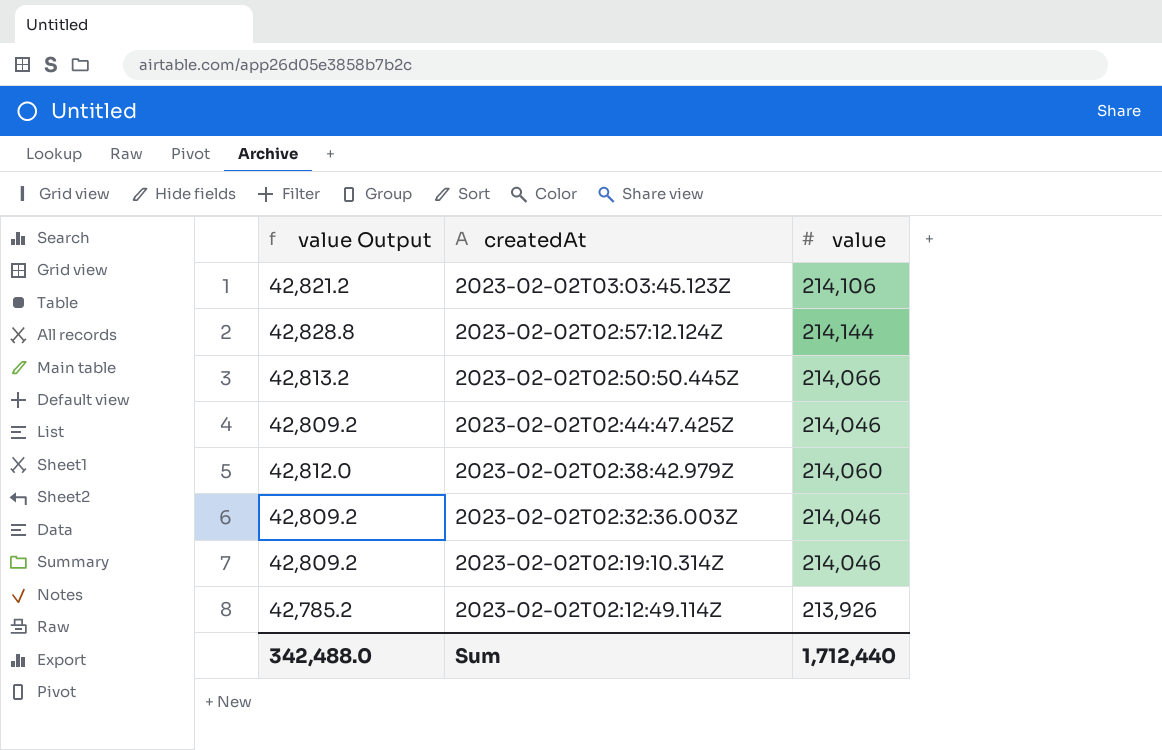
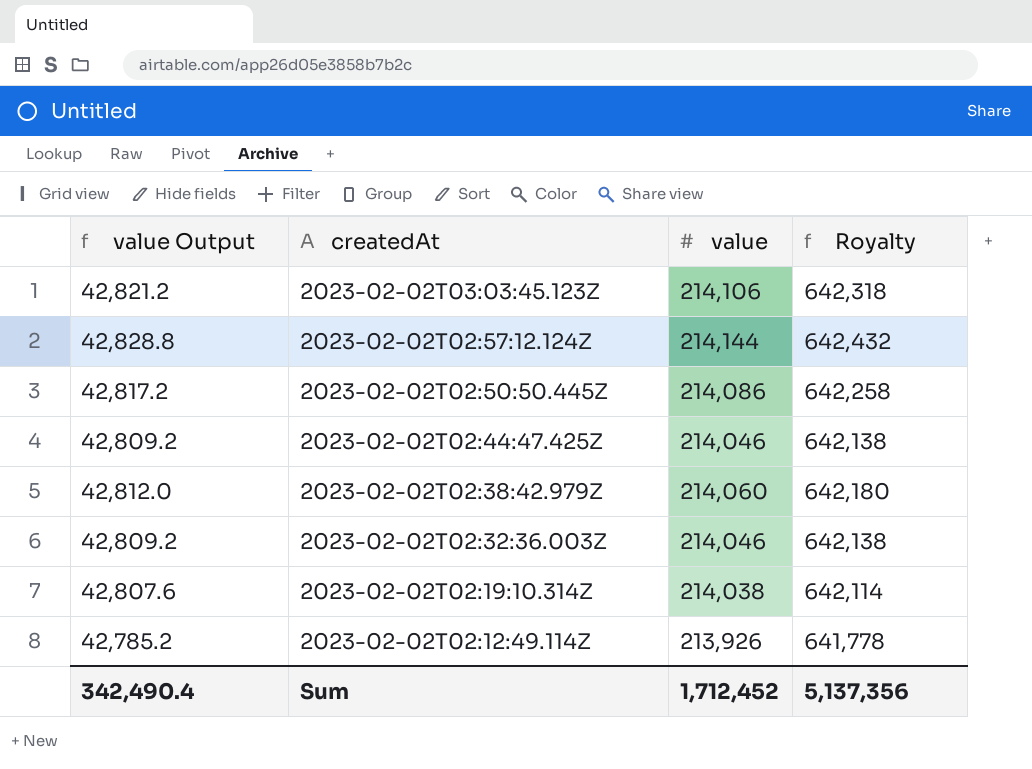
column Royalty | formula: none -> [value] * 3
2023-02-02T02:50:50.445Z | value Output: 42,813.2 -> 42,817.2
2023-02-02T02:50:50.445Z | value: 214,066 -> 214,086
2023-02-02T02:19:10.314Z | value Output: 42,809.2 -> 42,807.6
2023-02-02T02:19:10.314Z | value: 214,046 -> 214,038
Sum | value Output: 342,488.0 -> 342,490.4
Sum | value: 1,712,440 -> 1,712,452

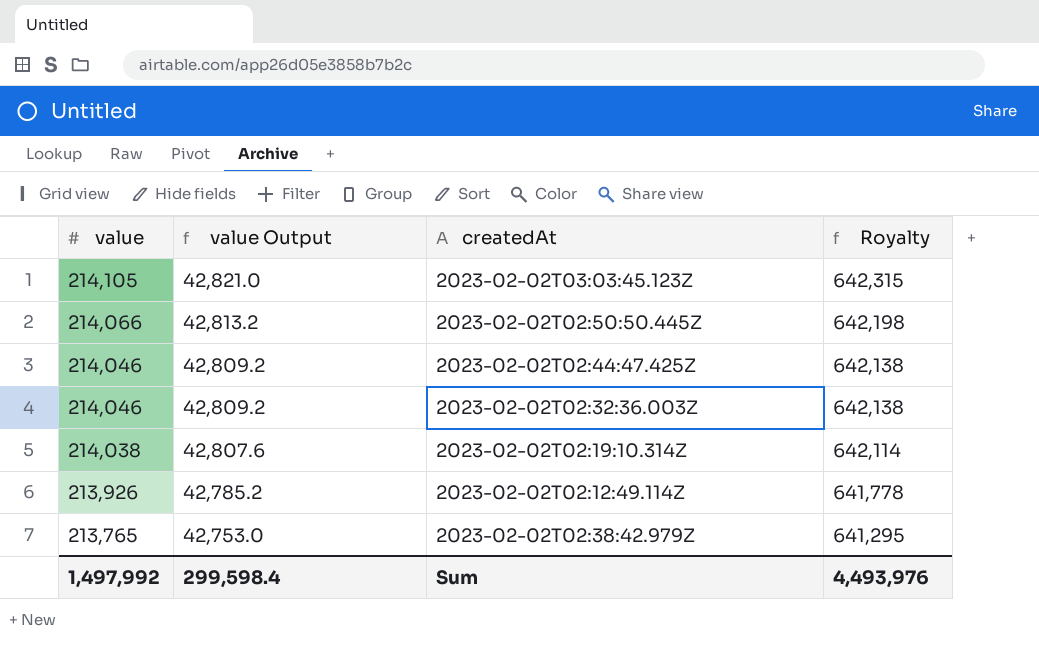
row order: createdAt descending -> value descending
column value | position: 3 -> 1
row 2023-02-02T02:57:12.124Z: 42,828.8 | 214,144 | 642,432 -> none
2023-02-02T03:03:45.123Z | value: 214,106 -> 214,105
2023-02-02T03:03:45.123Z | value Output: 42,821.2 -> 42,821.0
2023-02-02T03:03:45.123Z | Royalty: 642,318 -> 642,315
2023-02-02T02:50:50.445Z | value: 214,086 -> 214,066
2023-02-02T02:50:50.445Z | value Output: 42,817.2 -> 42,813.2
2023-02-02T02:50:50.445Z | Royalty: 642,258 -> 642,198
2023-02-02T02:38:42.979Z | value: 214,060 -> 213,765
2023-02-02T02:38:42.979Z | value Output: 42,812.0 -> 42,753.0
2023-02-02T02:38:42.979Z | Royalty: 642,180 -> 641,295
Sum | value: 1,712,452 -> 1,497,992
Sum | value Output: 342,490.4 -> 299,598.4
Sum | Royalty: 5,137,356 -> 4,493,976

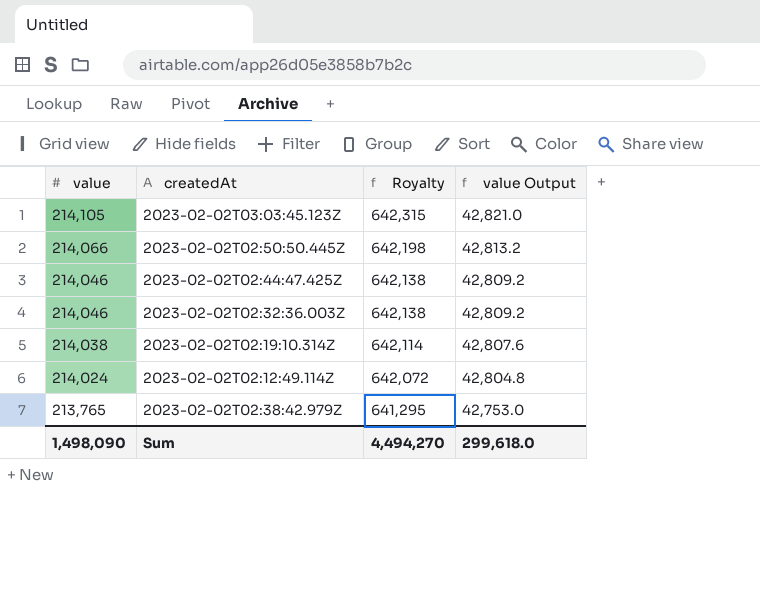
column value Output | position: 2 -> 4
2023-02-02T02:12:49.114Z | value: 213,926 -> 214,024
2023-02-02T02:12:49.114Z | Royalty: 641,778 -> 642,072
2023-02-02T02:12:49.114Z | value Output: 42,785.2 -> 42,804.8
Sum | value: 1,497,992 -> 1,498,090
Sum | Royalty: 4,493,976 -> 4,494,270
Sum | value Output: 299,598.4 -> 299,618.0

